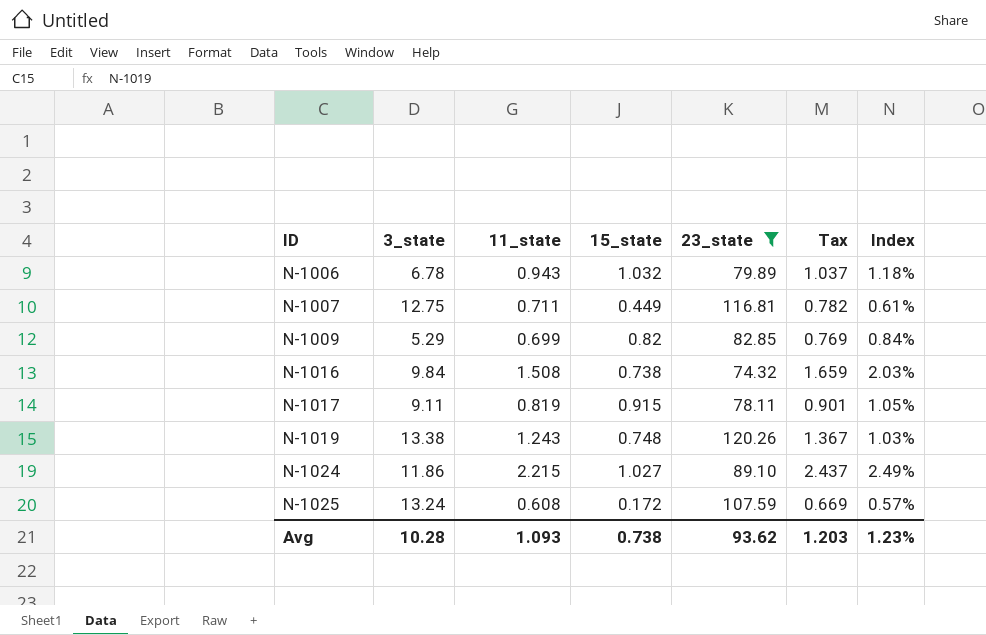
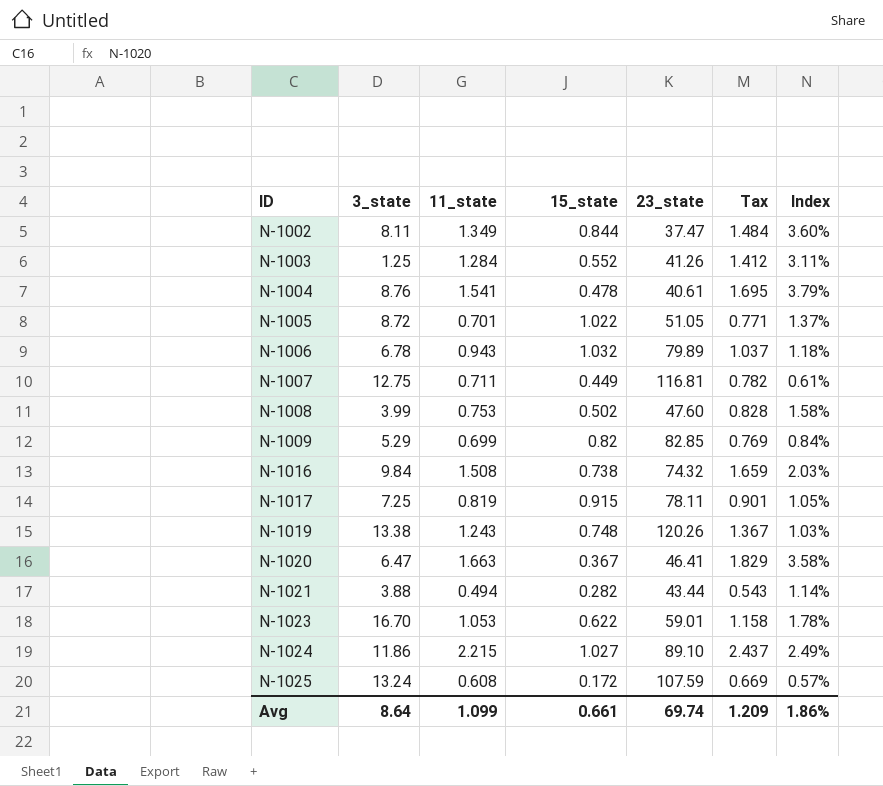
filter: 23_state >= 74.32 -> none
N-1017 | 3_state: 9.11 -> 7.25
Avg | 3_state: 10.28 -> 8.64
Avg | 11_state: 1.093 -> 1.099
Avg | 15_state: 0.738 -> 0.661
Avg | 23_state: 93.62 -> 69.74
Avg | Tax: 1.203 -> 1.209
Avg | Index: 1.23% -> 1.86%

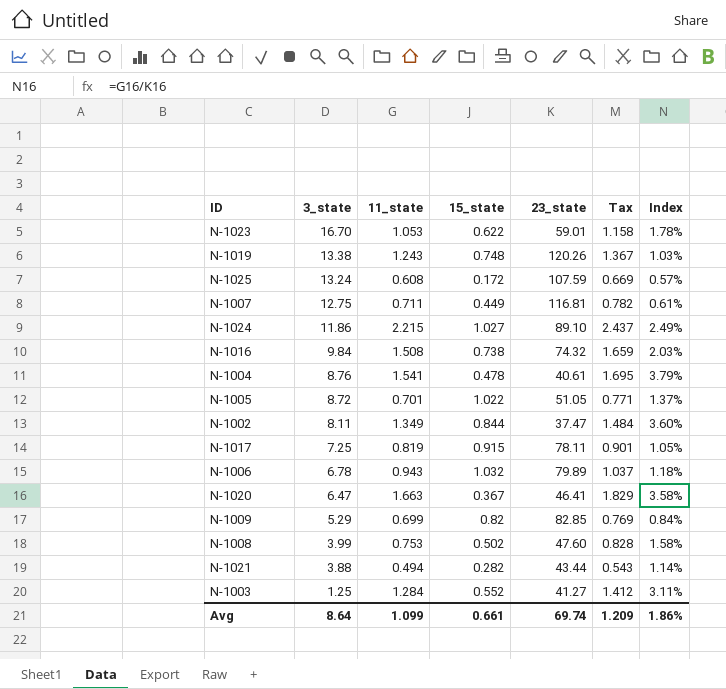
row order: ID ascending -> 3_state descending
N-1003 | 23_state: 41.26 -> 41.27

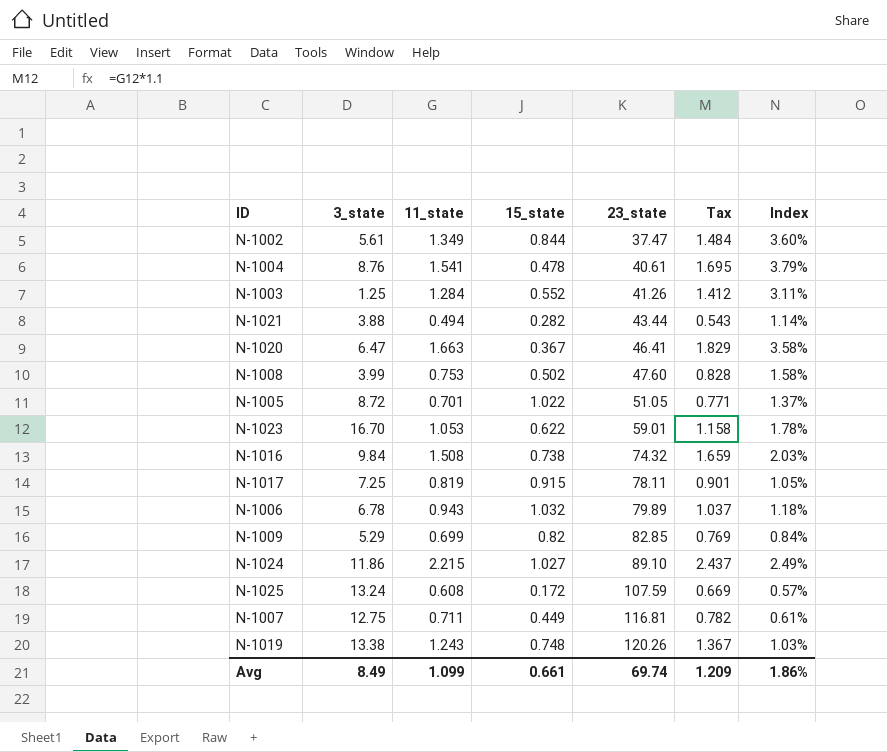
row order: 3_state descending -> 23_state ascending
N-1002 | 3_state: 8.11 -> 5.61
N-1003 | 23_state: 41.27 -> 41.26
Avg | 3_state: 8.64 -> 8.49

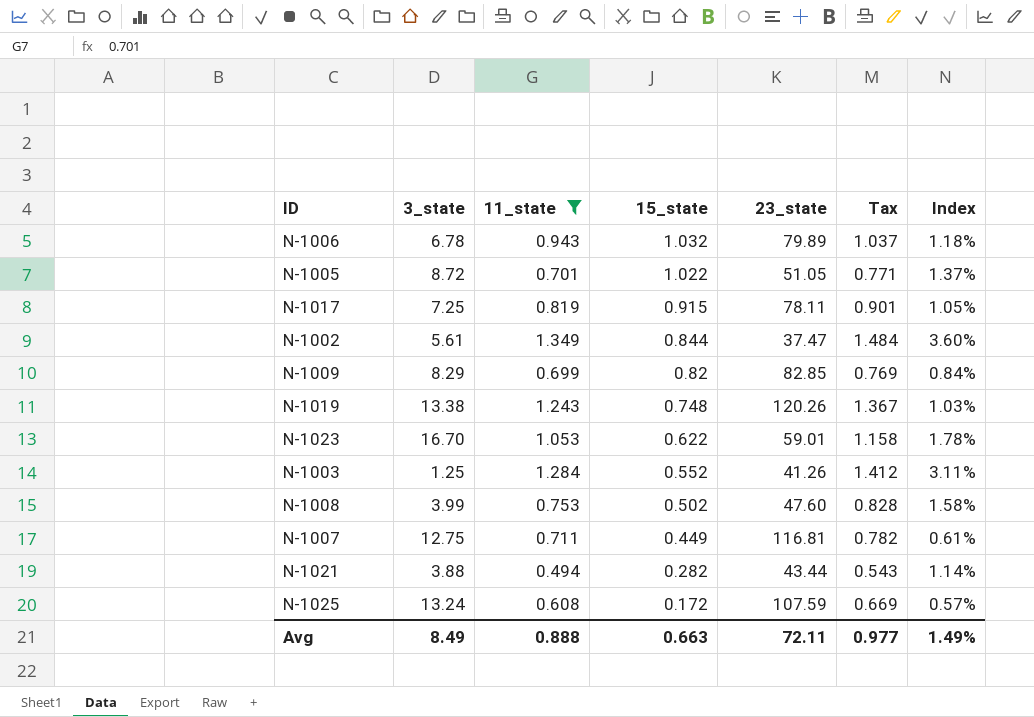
filter: none -> 11_state <= 1.349
row order: 23_state ascending -> 15_state descending
N-1009 | 3_state: 5.29 -> 8.29
Avg | 11_state: 1.099 -> 0.888
Avg | 15_state: 0.661 -> 0.663
Avg | 23_state: 69.74 -> 72.11
Avg | Tax: 1.209 -> 0.977
Avg | Index: 1.86% -> 1.49%

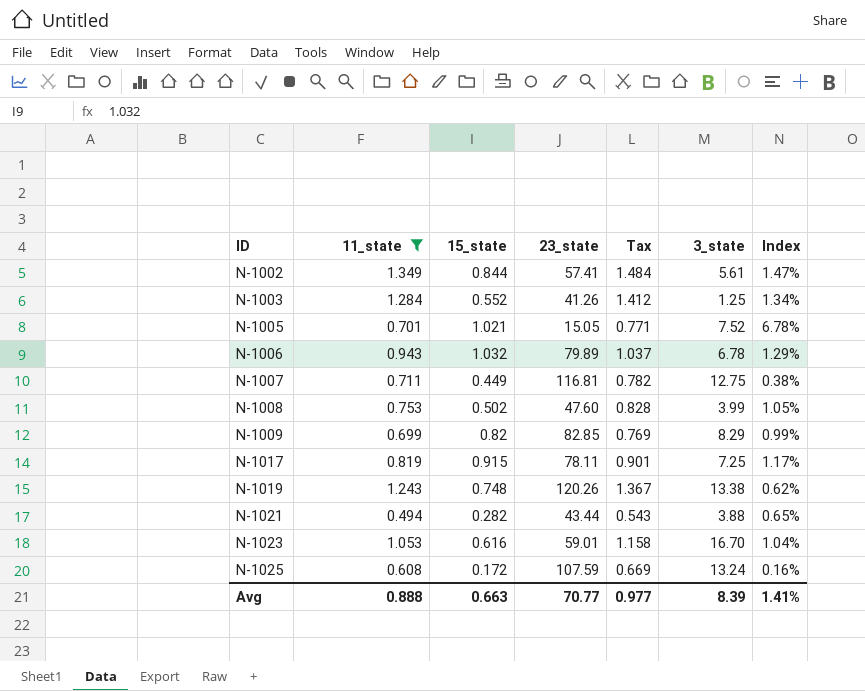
row order: 15_state descending -> ID ascending
column 3_state | position: 2 -> 6
column Index | formula: [11_state] / [23_state] -> [15_state] / [23_state]
N-1002 | 23_state: 37.47 -> 57.41
N-1005 | 15_state: 1.022 -> 1.021
N-1005 | 23_state: 51.05 -> 15.05
N-1005 | 3_state: 8.72 -> 7.52
N-1023 | 15_state: 0.622 -> 0.616
Avg | 23_state: 72.11 -> 70.77
Avg | 3_state: 8.49 -> 8.39
Avg | Index: 1.49% -> 1.41%

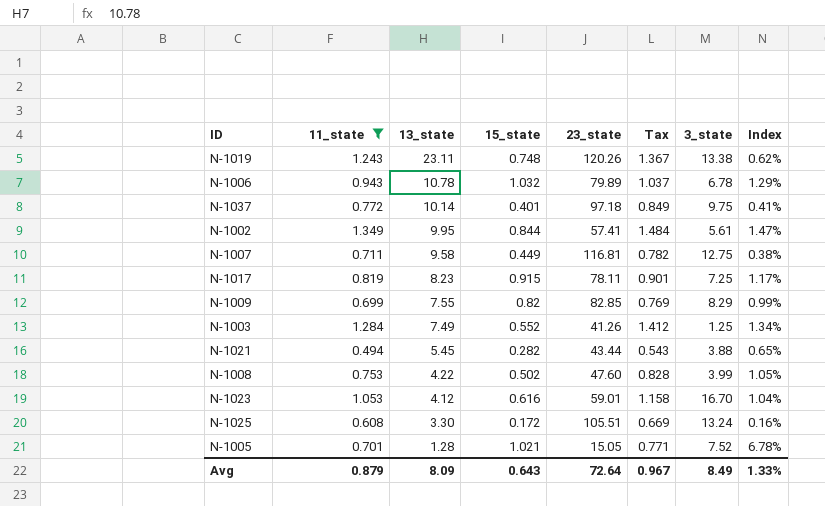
row order: ID ascending -> 13_state descending
column 13_state | position: none -> 3
row N-1037: none -> 0.772 | 10.14 | 0.401 | 97.18 | 0.849 | 9.75 | 0.41%
N-1025 | 23_state: 107.59 -> 105.51
Avg | 11_state: 0.888 -> 0.879
Avg | 15_state: 0.663 -> 0.643
Avg | 23_state: 70.77 -> 72.64
Avg | Tax: 0.977 -> 0.967
Avg | 3_state: 8.39 -> 8.49
Avg | Index: 1.41% -> 1.33%

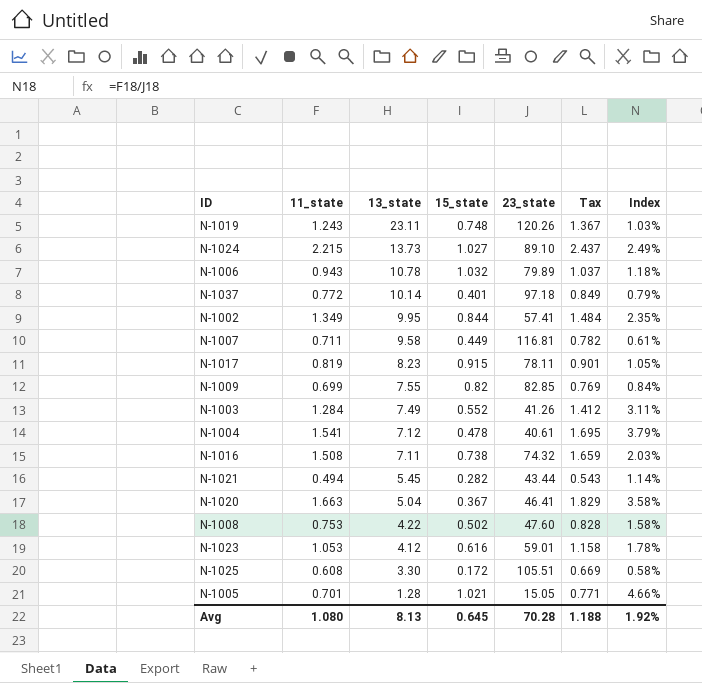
filter: 11_state <= 1.349 -> none
column 3_state | position: 7 -> none
column Index | formula: [15_state] / [23_state] -> [11_state] / [23_state]
Avg | 11_state: 0.879 -> 1.080
Avg | 13_state: 8.09 -> 8.13
Avg | 15_state: 0.643 -> 0.645
Avg | 23_state: 72.64 -> 70.28
Avg | Tax: 0.967 -> 1.188
Avg | Index: 1.33% -> 1.92%

